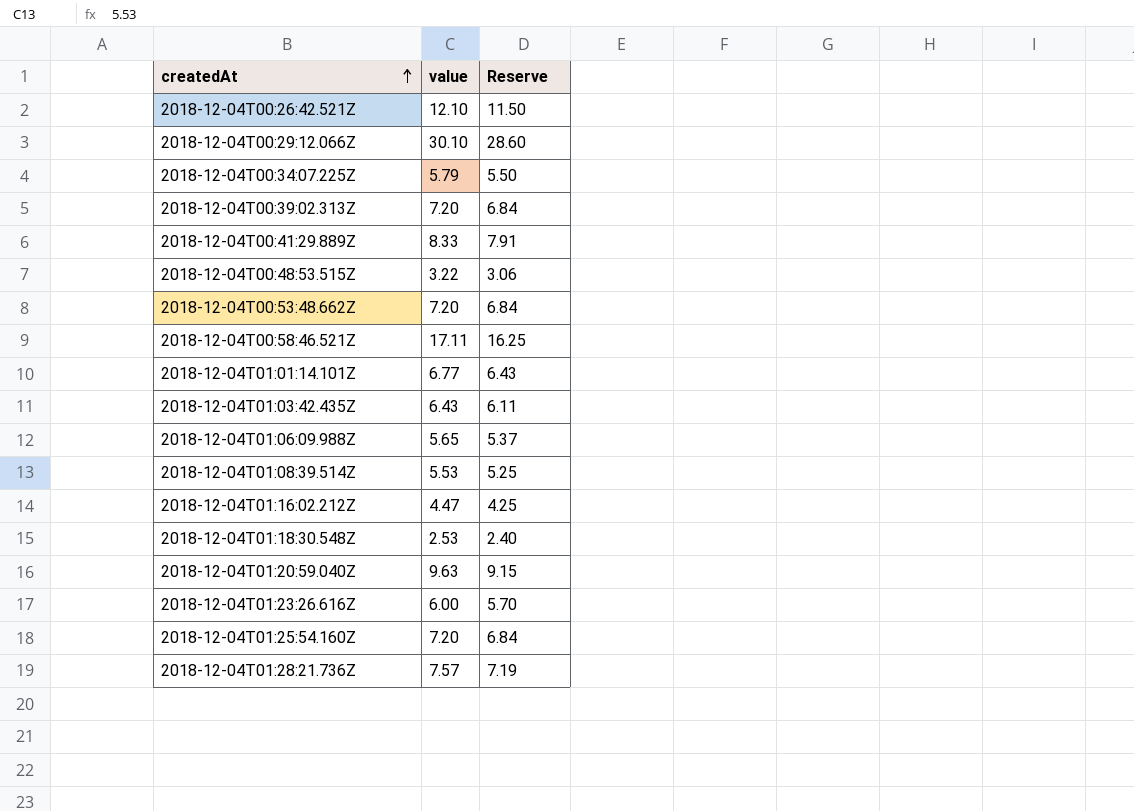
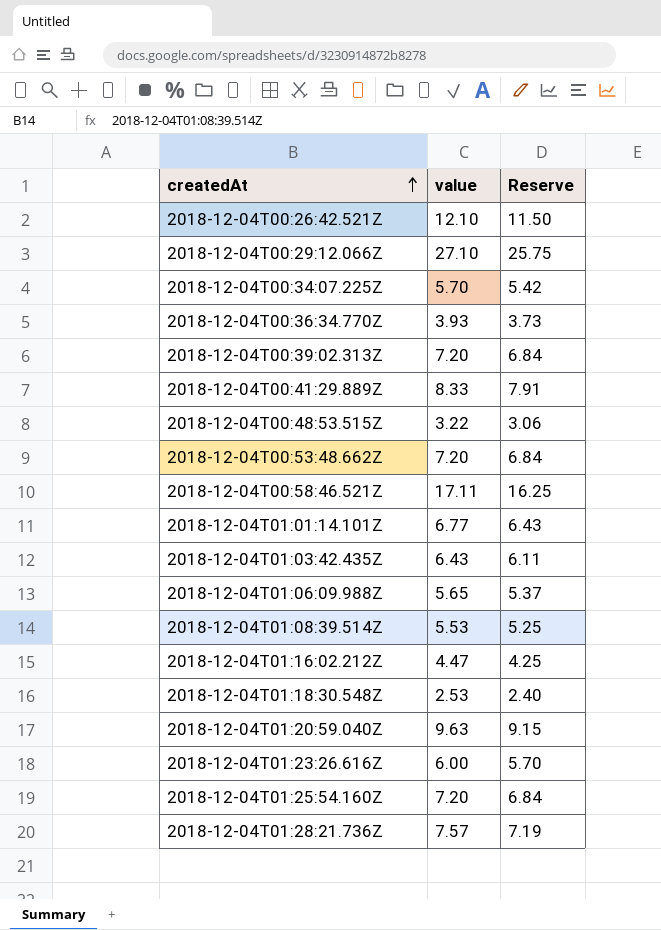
2018-12-04T00:29:12.066Z | value: 30.10 -> 27.10
2018-12-04T00:29:12.066Z | Reserve: 28.60 -> 25.75
2018-12-04T00:34:07.225Z | value: 5.79 -> 5.70
2018-12-04T00:34:07.225Z | Reserve: 5.50 -> 5.42
row 2018-12-04T00:36:34.770Z: none -> 3.93 | 3.73

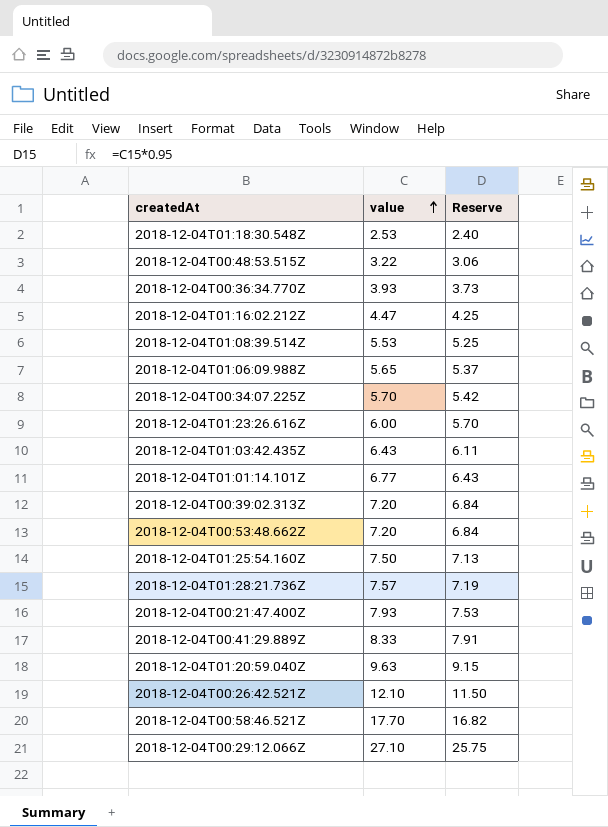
row order: createdAt ascending -> value ascending
2018-12-04T01:25:54.160Z | value: 7.20 -> 7.50
2018-12-04T01:25:54.160Z | Reserve: 6.84 -> 7.13
row 2018-12-04T00:21:47.400Z: none -> 7.93 | 7.53
2018-12-04T00:58:46.521Z | value: 17.11 -> 17.70
2018-12-04T00:58:46.521Z | Reserve: 16.25 -> 16.82

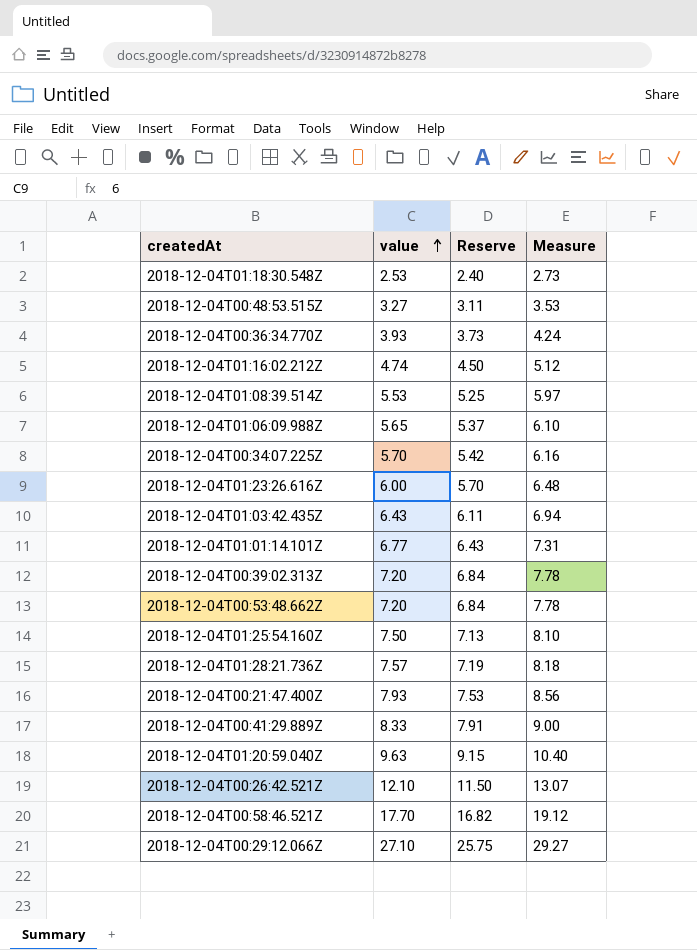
column Measure | formula: none -> [value] * 1.08
2018-12-04T00:48:53.515Z | value: 3.22 -> 3.27
2018-12-04T00:48:53.515Z | Reserve: 3.06 -> 3.11
2018-12-04T01:16:02.212Z | value: 4.47 -> 4.74
2018-12-04T01:16:02.212Z | Reserve: 4.25 -> 4.50

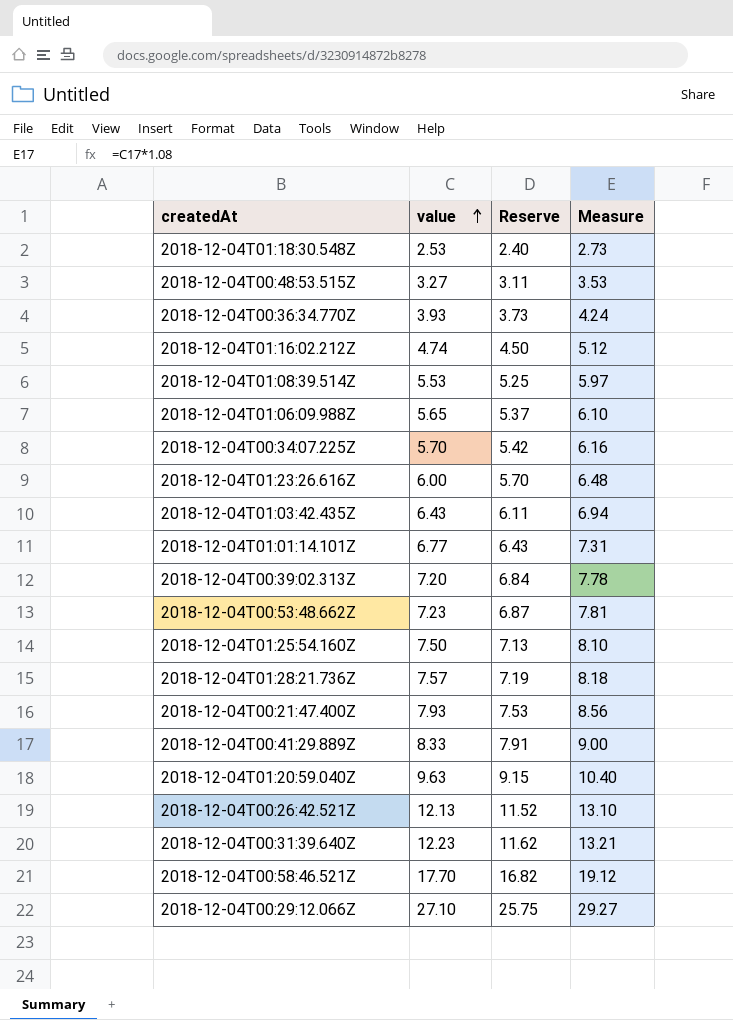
2018-12-04T00:53:48.662Z | value: 7.20 -> 7.23
2018-12-04T00:53:48.662Z | Reserve: 6.84 -> 6.87
2018-12-04T00:53:48.662Z | Measure: 7.78 -> 7.81
2018-12-04T00:26:42.521Z | value: 12.10 -> 12.13
2018-12-04T00:26:42.521Z | Reserve: 11.50 -> 11.52
2018-12-04T00:26:42.521Z | Measure: 13.07 -> 13.10
row 2018-12-04T00:31:39.640Z: none -> 12.23 | 11.62 | 13.21

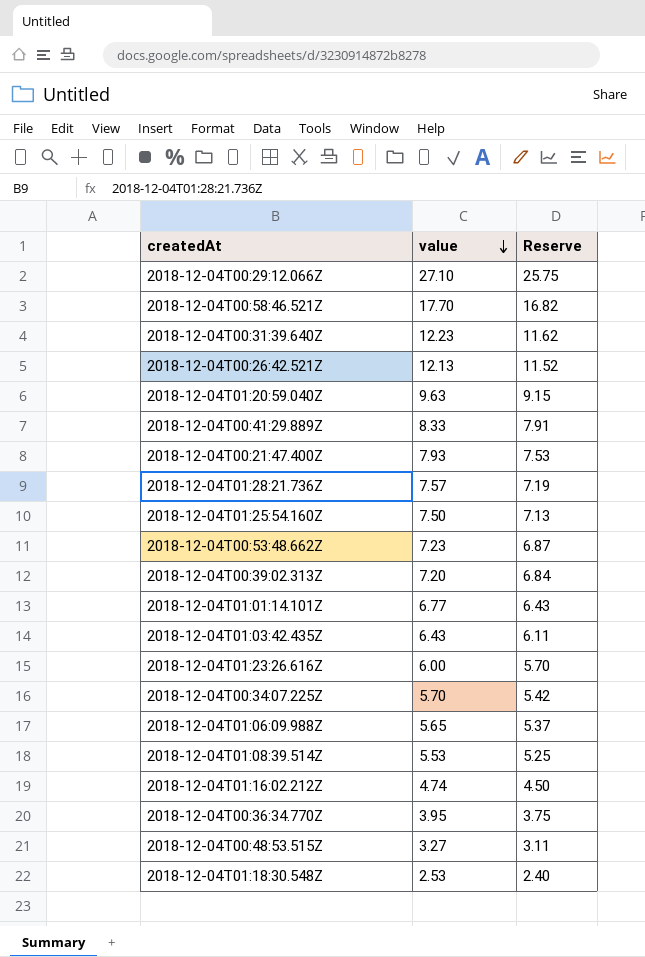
row order: value ascending -> value descending
column Measure | formula: [value] * 1.08 -> none
2018-12-04T00:36:34.770Z | value: 3.93 -> 3.95
2018-12-04T00:36:34.770Z | Reserve: 3.73 -> 3.75

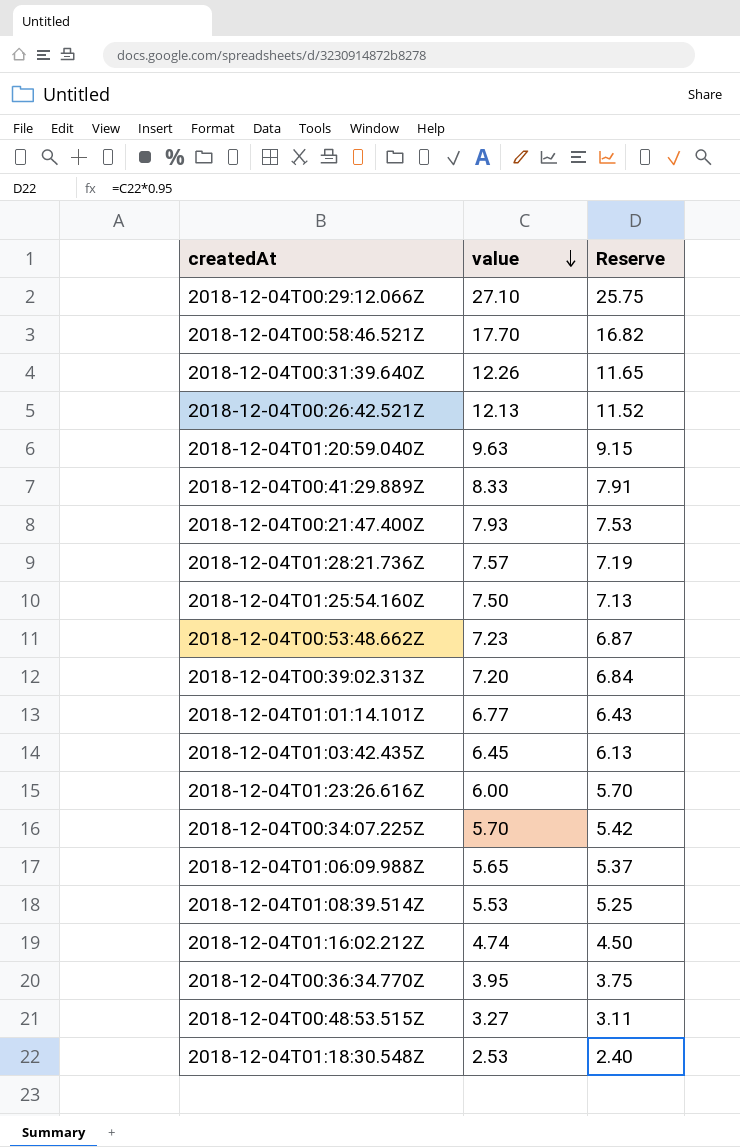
2018-12-04T00:31:39.640Z | value: 12.23 -> 12.26
2018-12-04T00:31:39.640Z | Reserve: 11.62 -> 11.65
2018-12-04T01:03:42.435Z | value: 6.43 -> 6.45
2018-12-04T01:03:42.435Z | Reserve: 6.11 -> 6.13

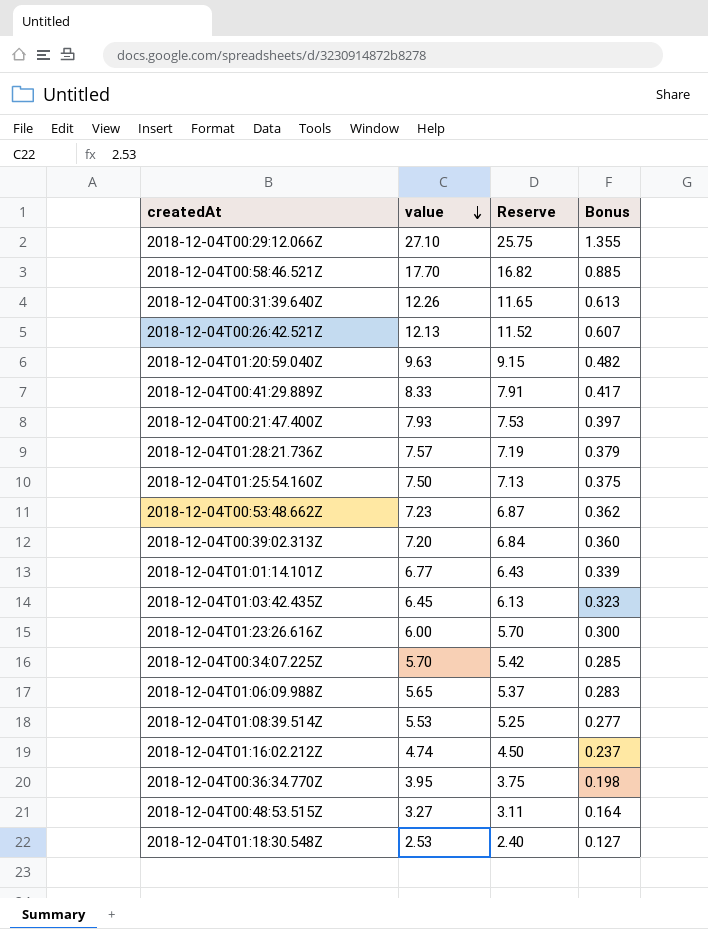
column Bonus | formula: none -> [value] * 0.05

